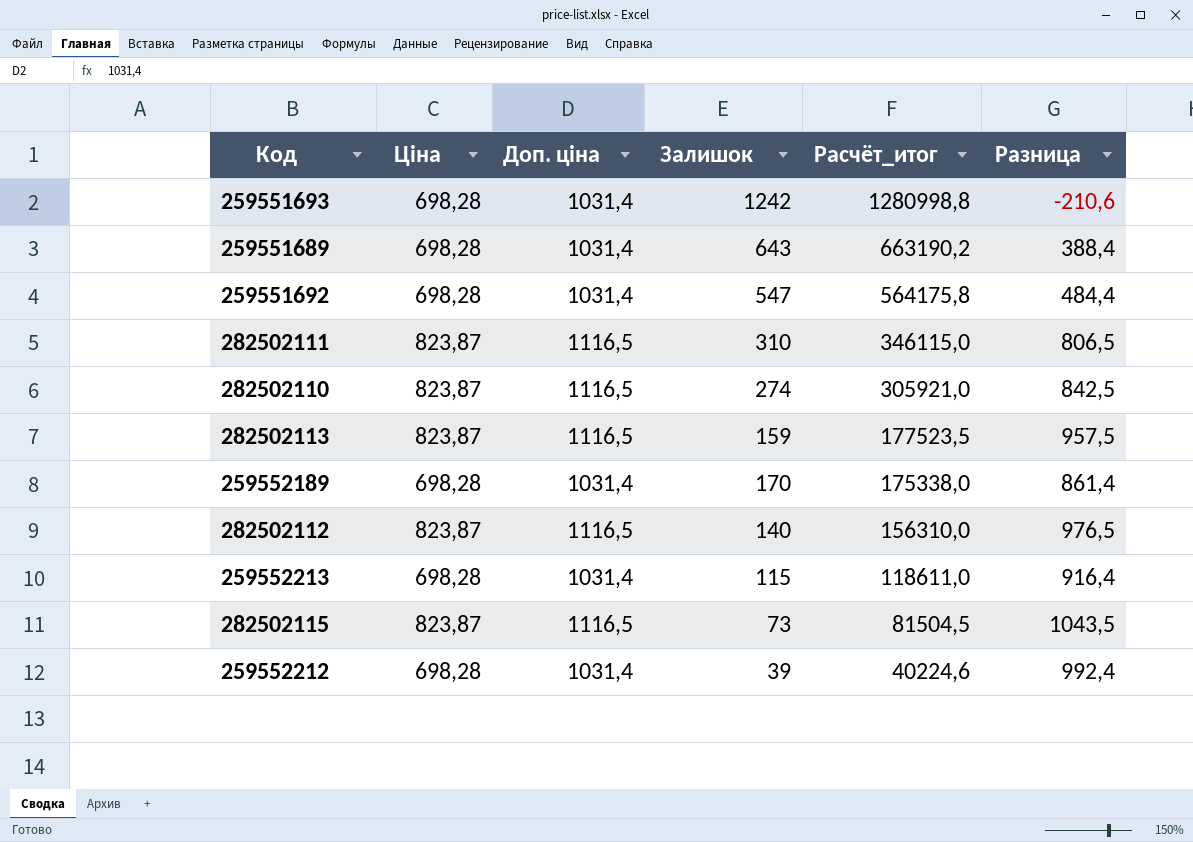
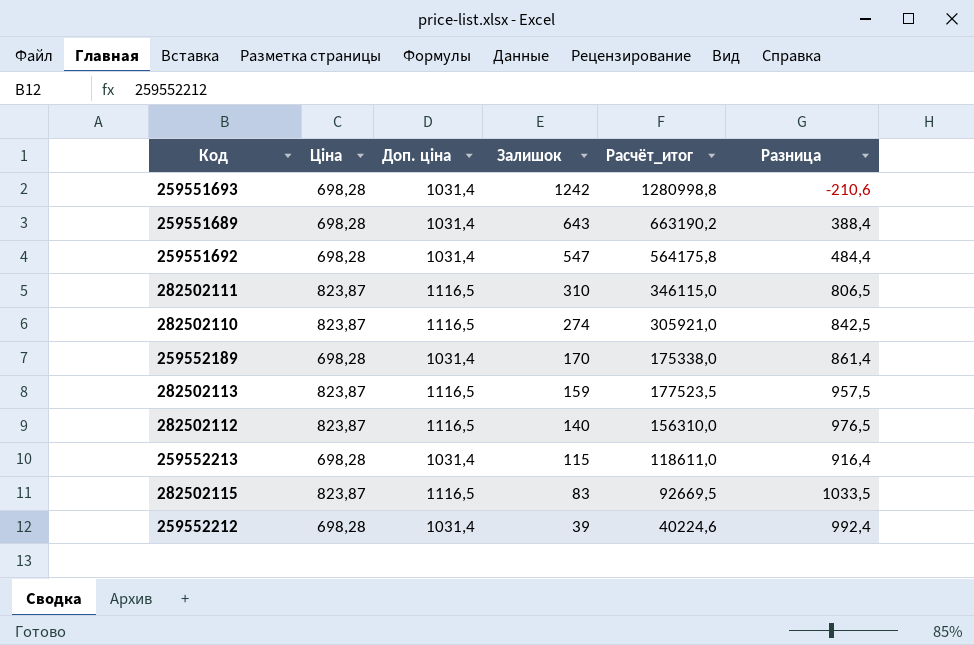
row order: Расчёт_итог descending -> Залишок descending
282502115 | Залишок: 73 -> 83
282502115 | Расчёт_итог: 81504,5 -> 92669,5
282502115 | Разница: 1043,5 -> 1033,5

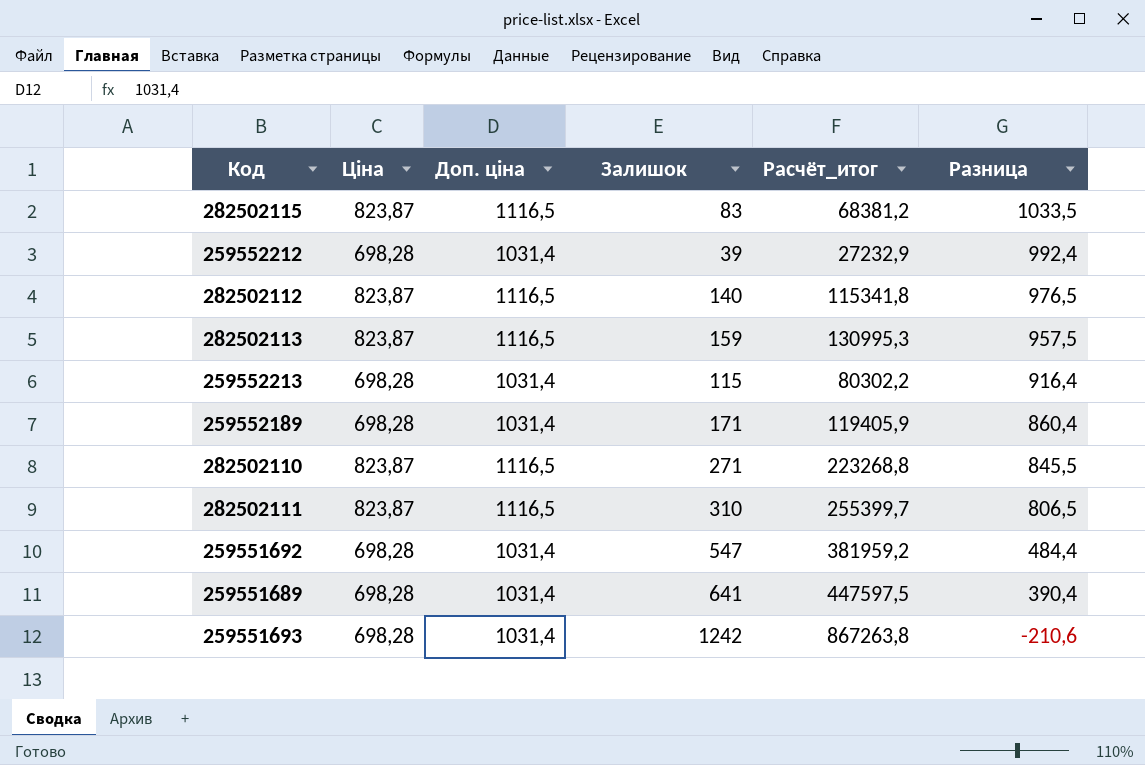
row order: Залишок descending -> Разница descending
column Расчёт_итог | formula: [Доп. ціна] * [Залишок] -> [Ціна] * [Залишок]
259552189 | Залишок: 170 -> 171
259552189 | Разница: 861,4 -> 860,4
282502110 | Залишок: 274 -> 271
282502110 | Разница: 842,5 -> 845,5
259551689 | Залишок: 643 -> 641
259551689 | Разница: 388,4 -> 390,4

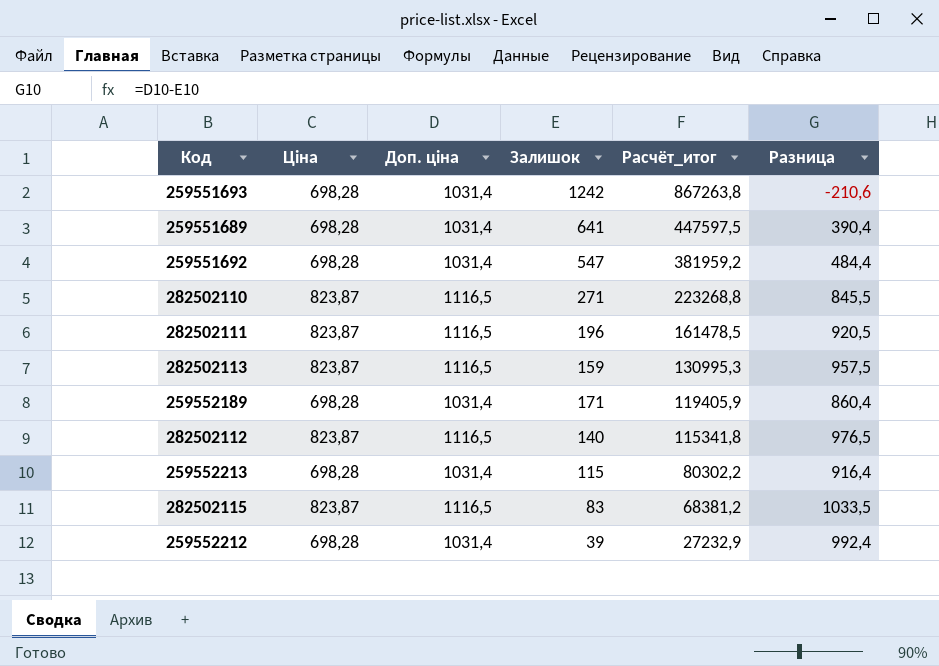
row order: Разница descending -> Расчёт_итог descending
282502111 | Залишок: 310 -> 196
282502111 | Расчёт_итог: 255399,7 -> 161478,5
282502111 | Разница: 806,5 -> 920,5

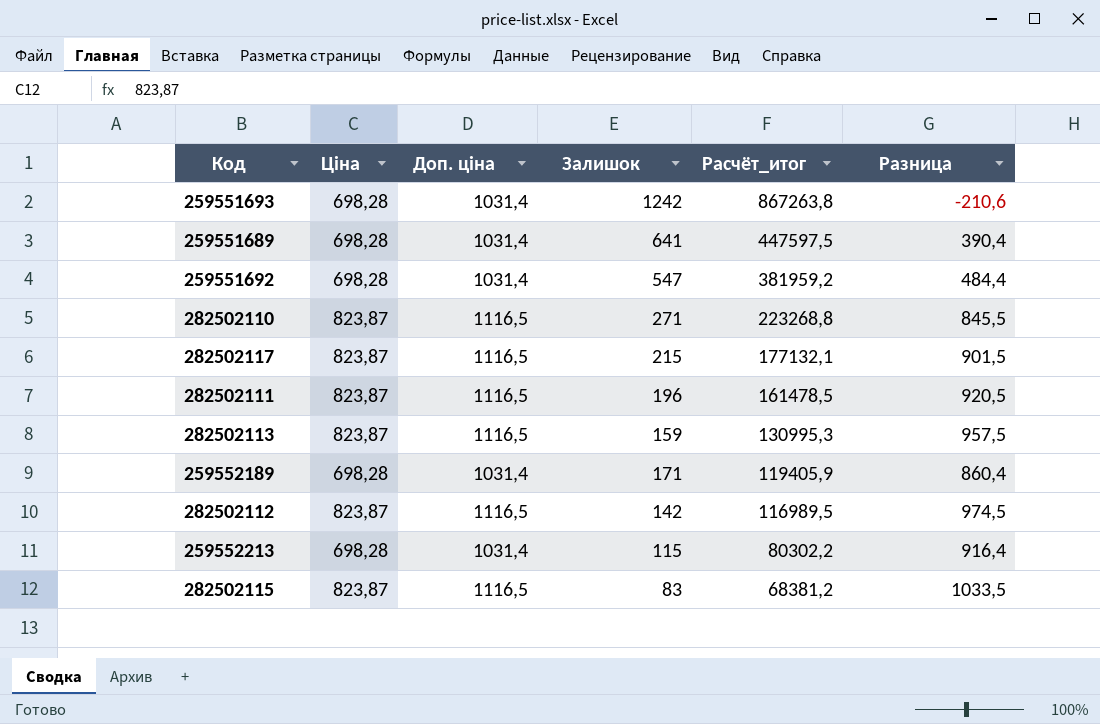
row 259552212: 698,28 | 1031,4 | 39 | 27232,9 | 992,4 -> none
row 282502117: none -> 823,87 | 1116,5 | 215 | 177132,1 | 901,5
282502112 | Залишок: 140 -> 142
282502112 | Расчёт_итог: 115341,8 -> 116989,5
282502112 | Разница: 976,5 -> 974,5

